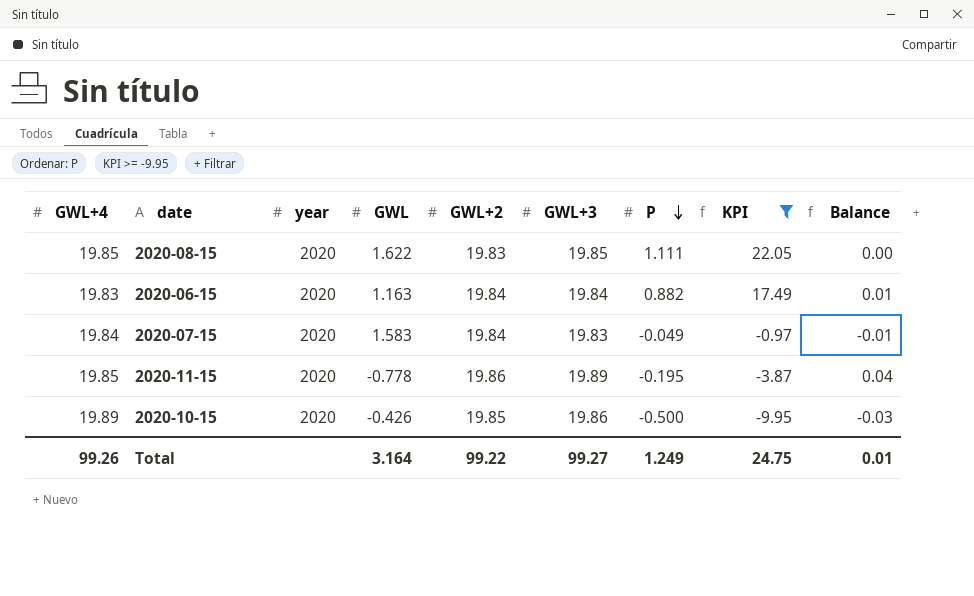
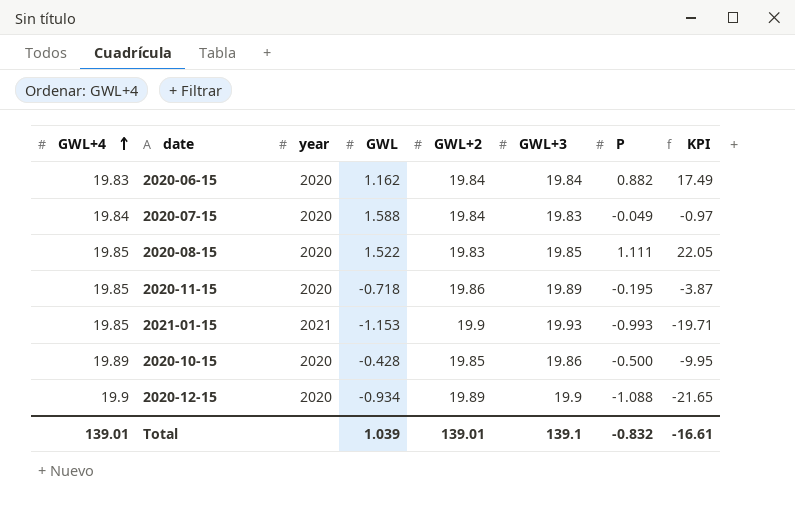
filter: KPI >= -9.95 -> none
row order: P descending -> GWL+4 ascending
column Balance | formula: [GWL+3] - [GWL+4] -> none
2020-06-15 | GWL: 1.163 -> 1.162
2020-07-15 | GWL: 1.583 -> 1.588
2020-08-15 | GWL: 1.622 -> 1.522
2020-11-15 | GWL: -0.778 -> -0.718
2020-10-15 | GWL: -0.426 -> -0.428
Total | GWL+4: 99.26 -> 139.01
Total | GWL: 3.164 -> 1.039
Total | GWL+2: 99.22 -> 139.01
Total | GWL+3: 99.27 -> 139.1
Total | P: 1.249 -> -0.832
Total | KPI: 24.75 -> -16.61

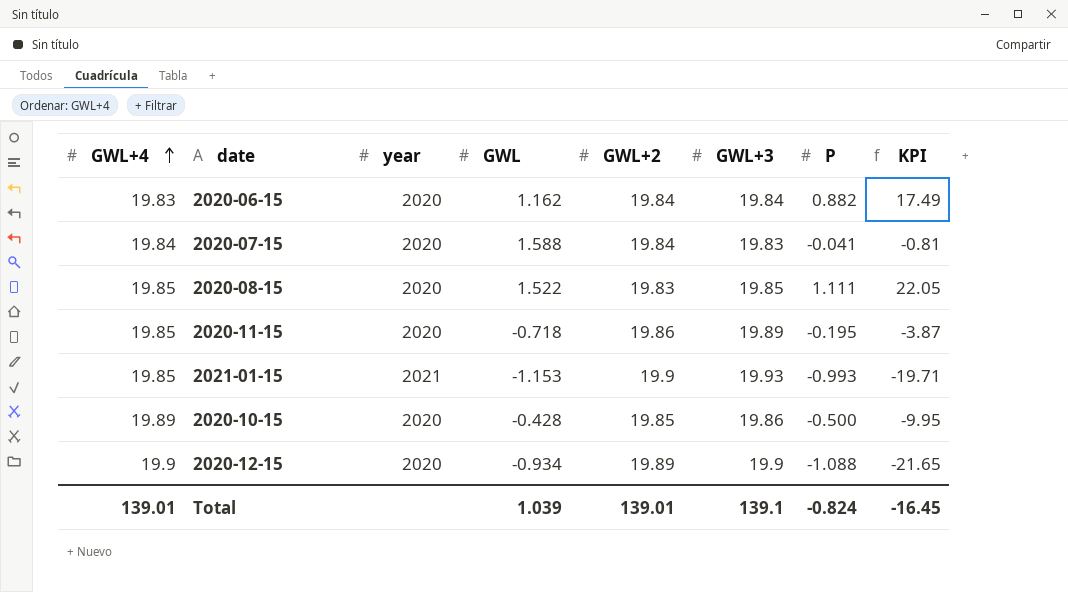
2020-07-15 | P: -0.049 -> -0.041
2020-07-15 | KPI: -0.97 -> -0.81
Total | P: -0.832 -> -0.824
Total | KPI: -16.61 -> -16.45

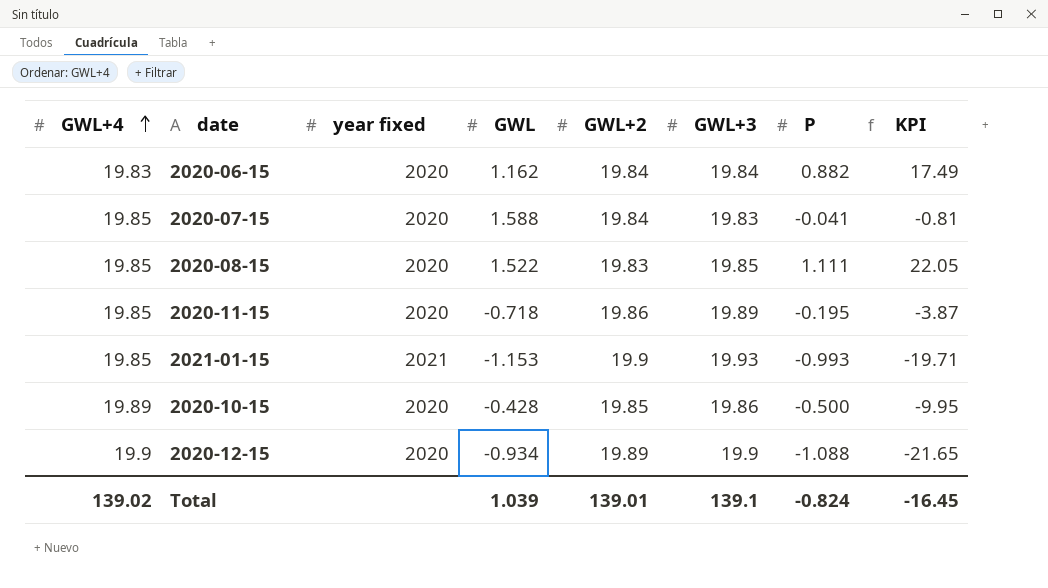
column name: year -> year fixed
2020-07-15 | GWL+4: 19.84 -> 19.85
Total | GWL+4: 139.01 -> 139.02

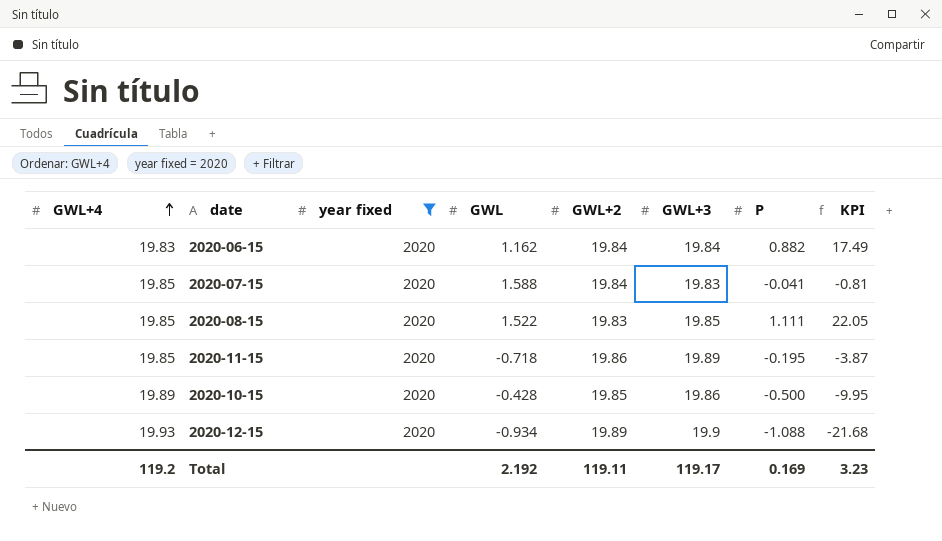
filter: none -> year fixed = 2020
2020-12-15 | GWL+4: 19.9 -> 19.93
2020-12-15 | KPI: -21.65 -> -21.68
Total | GWL+4: 139.02 -> 119.2
Total | GWL: 1.039 -> 2.192
Total | GWL+2: 139.01 -> 119.11
Total | GWL+3: 139.1 -> 119.17
Total | P: -0.824 -> 0.169
Total | KPI: -16.45 -> 3.23

